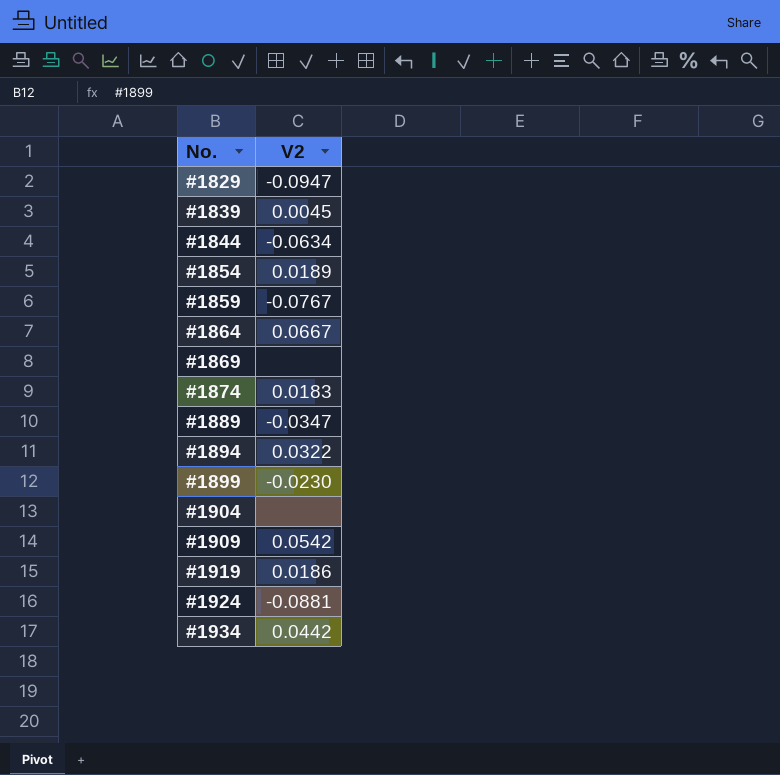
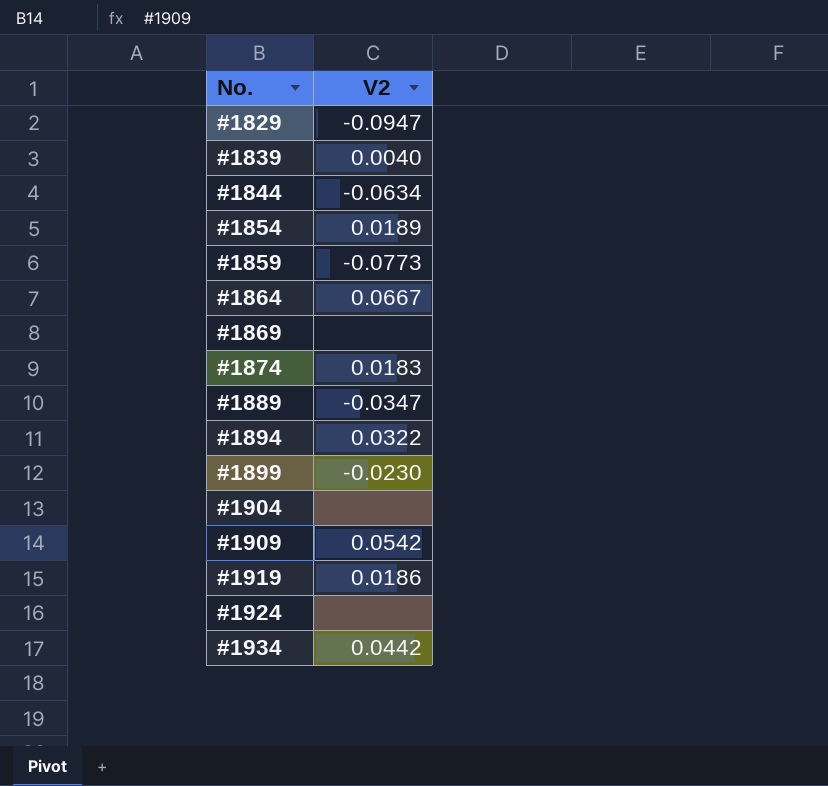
#1839 | V2: 0.0045 -> 0.0040
#1859 | V2: -0.0767 -> -0.0773
#1924 | V2: -0.0881 -> none

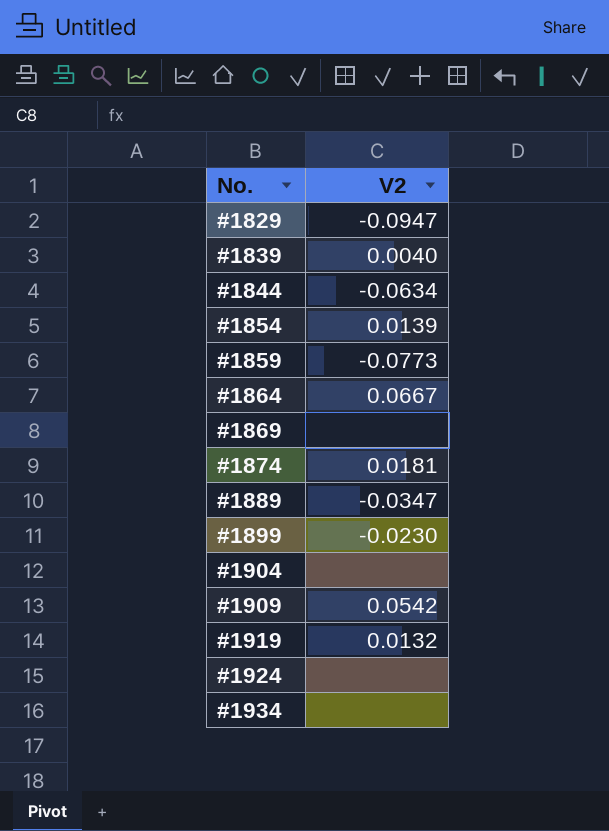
row #1894: 0.0322 -> none
#1854 | V2: 0.0189 -> 0.0139
#1874 | V2: 0.0183 -> 0.0181
#1919 | V2: 0.0186 -> 0.0132
#1934 | V2: 0.0442 -> none

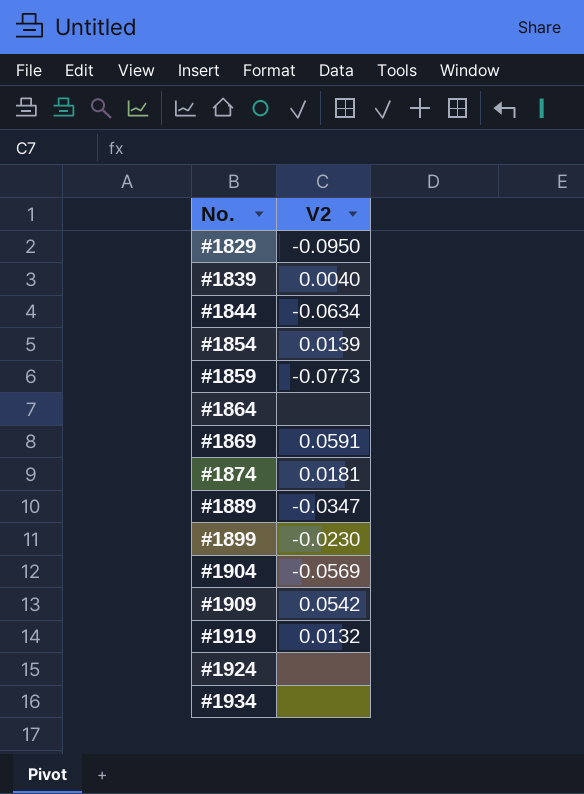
#1829 | V2: -0.0947 -> -0.0950
#1864 | V2: 0.0667 -> none
#1869 | V2: none -> 0.0591
#1904 | V2: none -> -0.0569

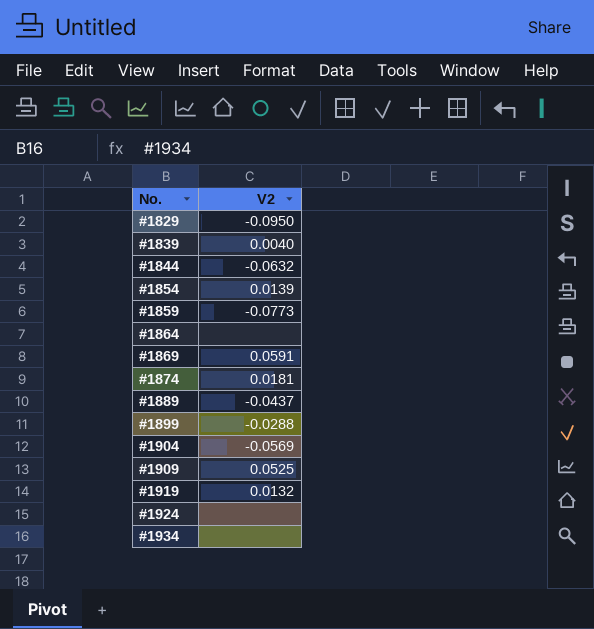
#1844 | V2: -0.0634 -> -0.0632
#1889 | V2: -0.0347 -> -0.0437
#1899 | V2: -0.0230 -> -0.0288
#1909 | V2: 0.0542 -> 0.0525

